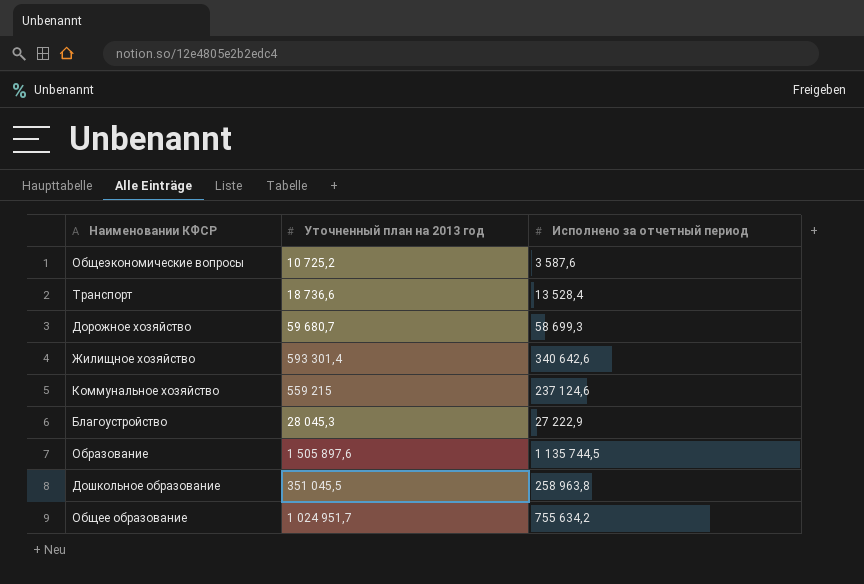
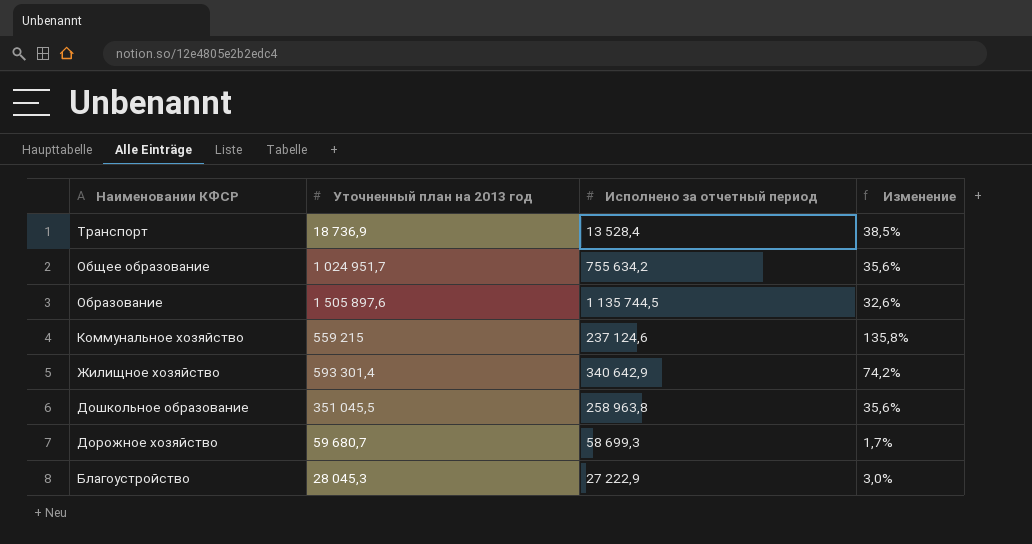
row order: none -> Наименовании КФСР descending
column Изменение | formula: none -> ([Уточненный план на 2013 год] - [Исполнено за отчетный период]) / [Исполнено за отчетный период]
row Общеэкономические вопросы: 10 725,2 | 3 587,6 -> none
Транспорт | Уточненный план на 2013 год: 18 736,6 -> 18 736,9
Жилищное хозяйство | Исполнено за отчетный период: 340 642,6 -> 340 642,9

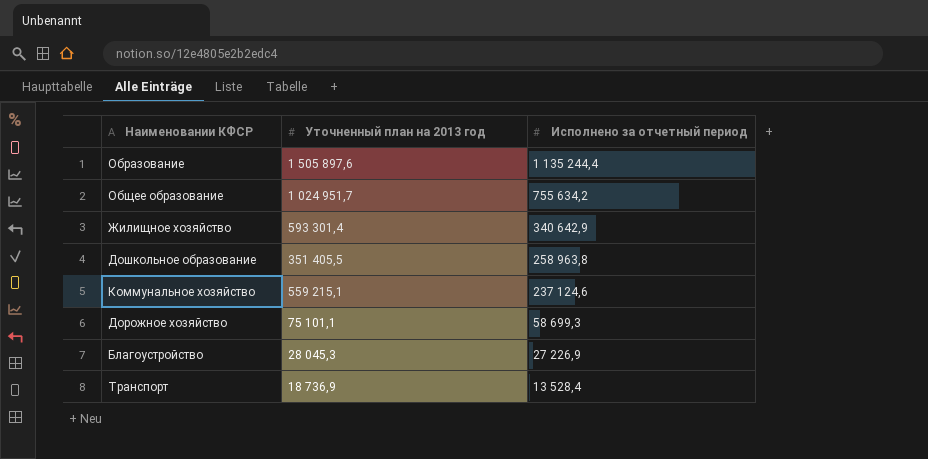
row order: Наименовании КФСР descending -> Исполнено за отчетный период descending
column Изменение | formula: ([Уточненный план на 2013 год] - [Исполнено за отчетный период]) / [Исполнено за отчетный период] -> none
Образование | Исполнено за отчетный период: 1 135 744,5 -> 1 135 244,4
Дошкольное образование | Уточненный план на 2013 год: 351 045,5 -> 351 405,5
Коммунальное хозяйство | Уточненный план на 2013 год: 559 215 -> 559 215,1
Дорожное хозяйство | Уточненный план на 2013 год: 59 680,7 -> 75 101,1
Благоустройство | Исполнено за отчетный период: 27 222,9 -> 27 226,9

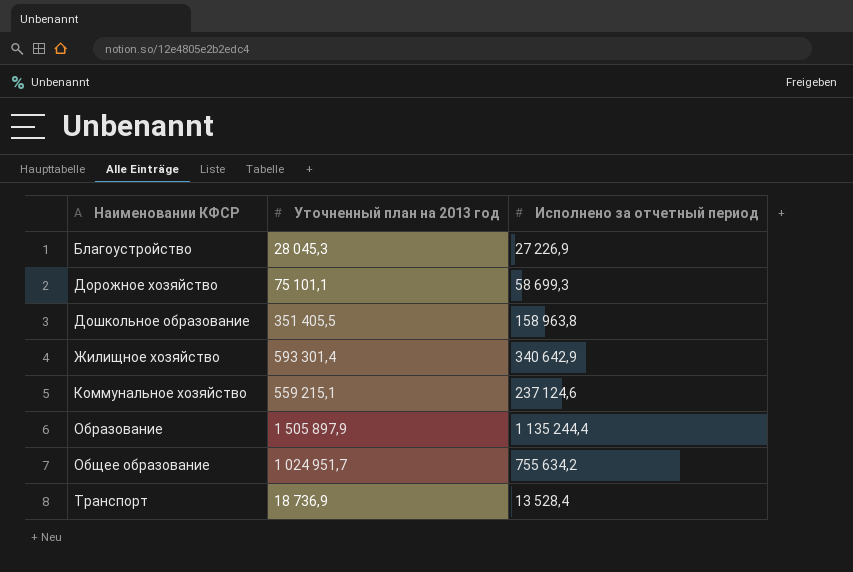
row order: Исполнено за отчетный период descending -> Наименовании КФСР ascending
Дошкольное образование | Исполнено за отчетный период: 258 963,8 -> 158 963,8
Образование | Уточненный план на 2013 год: 1 505 897,6 -> 1 505 897,9

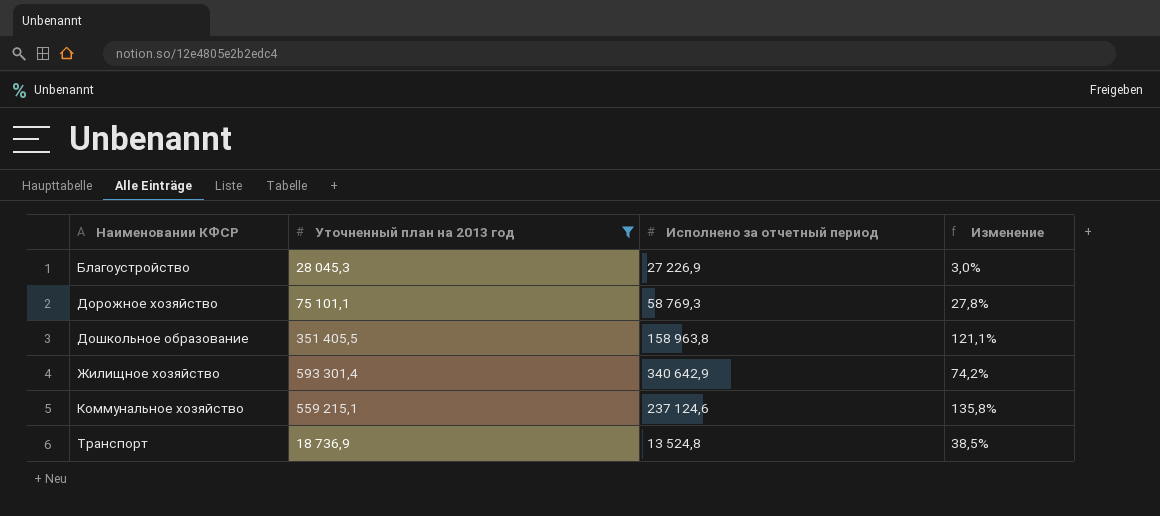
filter: none -> Уточненный план на 2013 год <= 593 301,4
column Изменение | formula: none -> ([Уточненный план на 2013 год] - [Исполнено за отчетный период]) / [Исполнено за отчетный период]
Дорожное хозяйство | Исполнено за отчетный период: 58 699,3 -> 58 769,3
Транспорт | Исполнено за отчетный период: 13 528,4 -> 13 524,8

